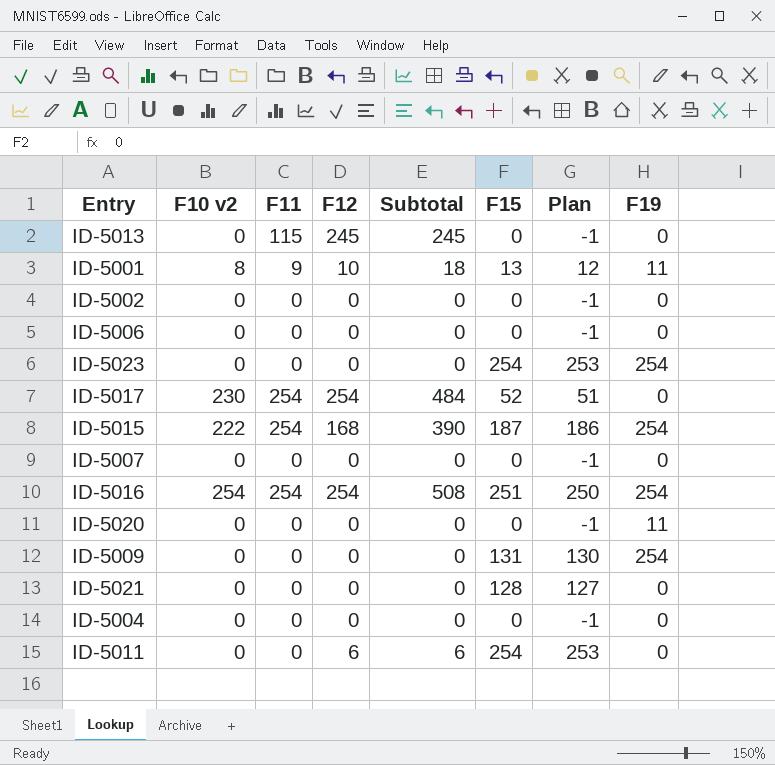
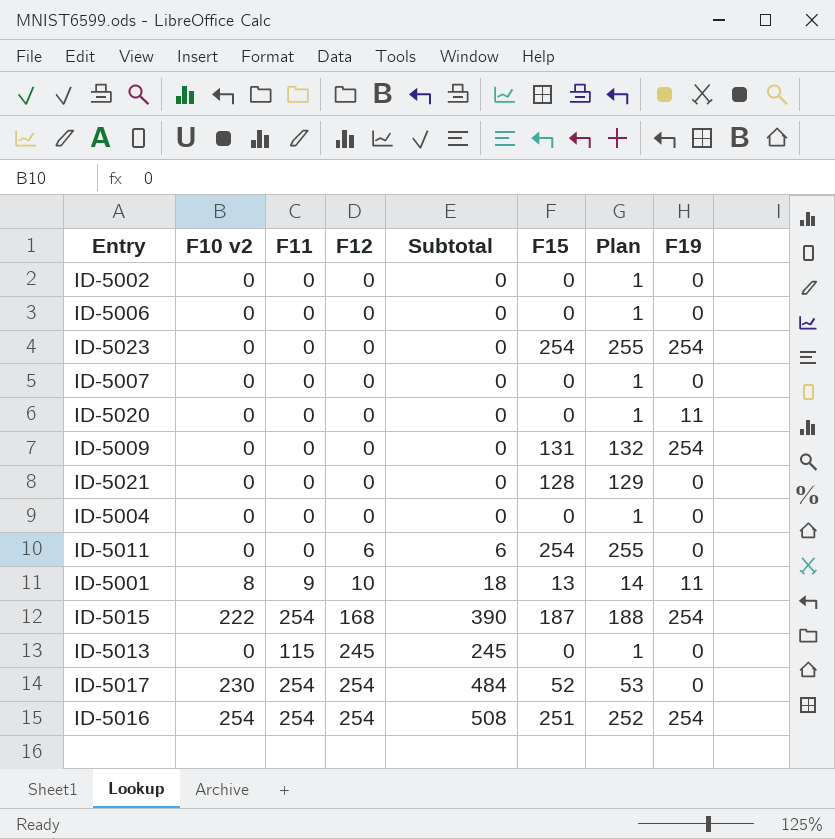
row order: none -> F12 ascending
column Plan | formula: [F15] - 1 -> [F15] + 1

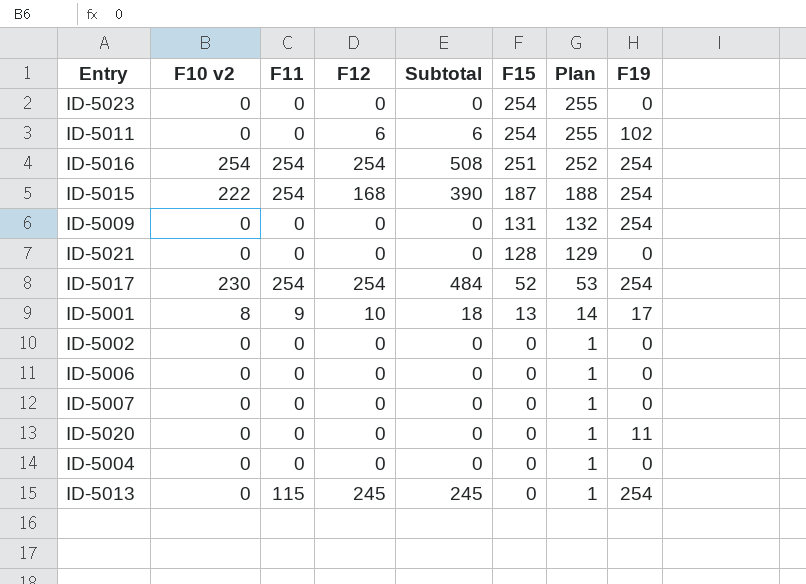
row order: F12 ascending -> F15 descending
ID-5023 | F19: 254 -> 0
ID-5011 | F19: 0 -> 102
ID-5017 | F19: 0 -> 254
ID-5001 | F19: 11 -> 17
ID-5013 | F19: 0 -> 254

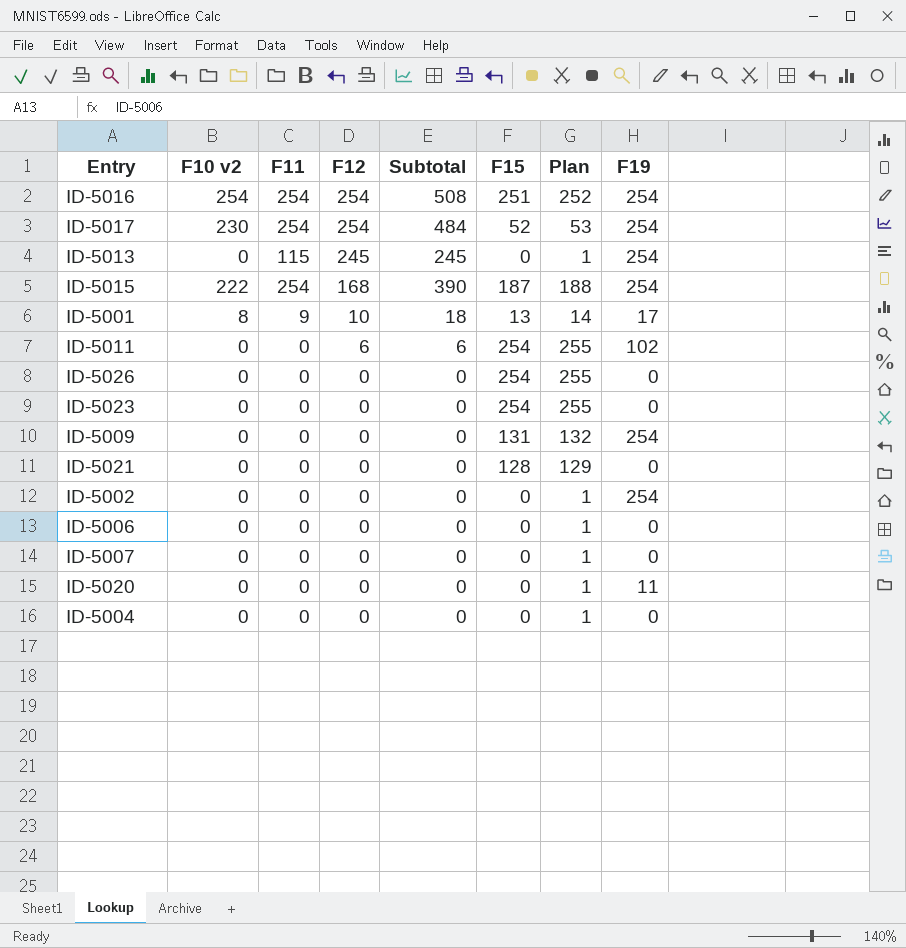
row order: F15 descending -> F12 descending
row ID-5026: none -> 0 | 0 | 0 | 0 | 254 | 255 | 0
ID-5002 | F19: 0 -> 254

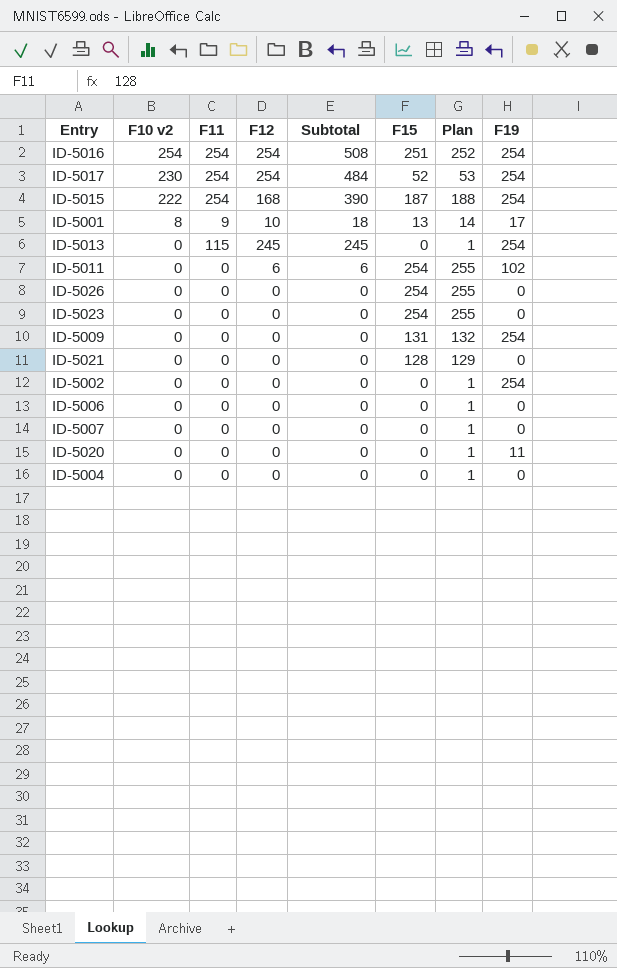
row order: F12 descending -> F10 v2 descending

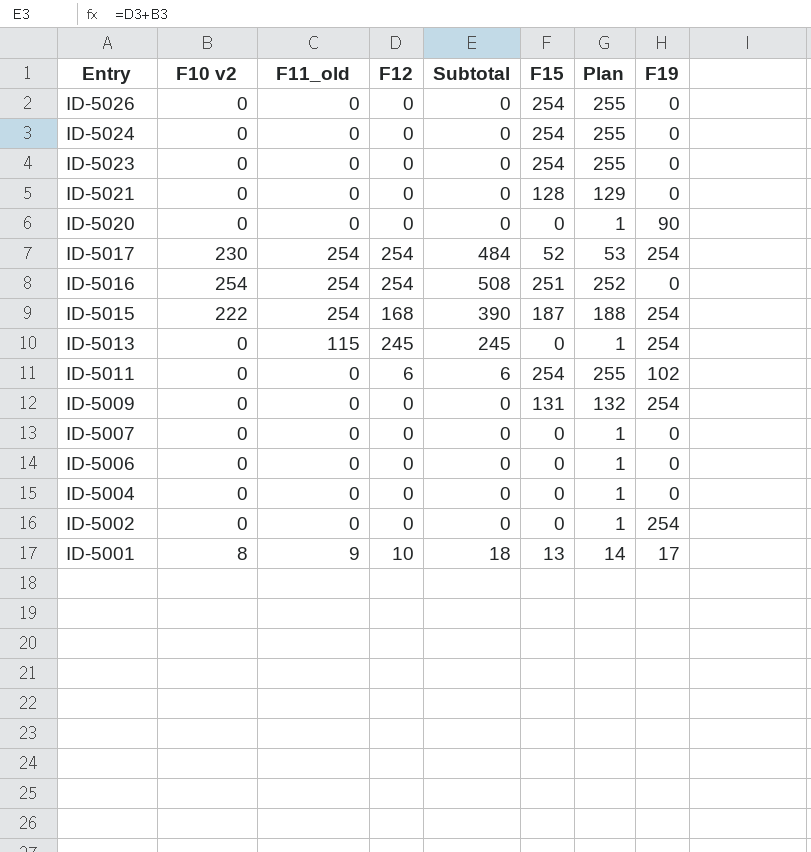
row order: F10 v2 descending -> Entry descending
column name: F11 -> F11_old
row ID-5024: none -> 0 | 0 | 0 | 0 | 254 | 255 | 0
ID-5020 | F19: 11 -> 90
ID-5016 | F19: 254 -> 0

